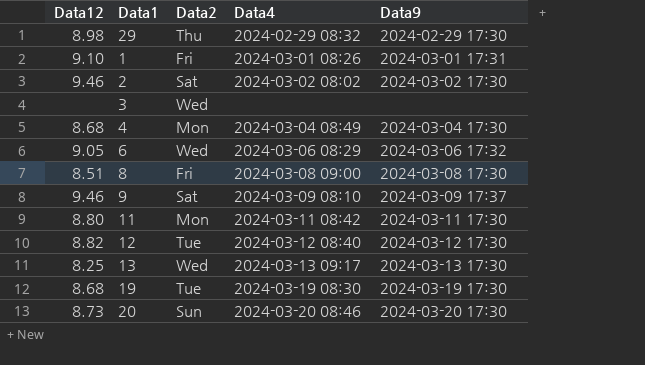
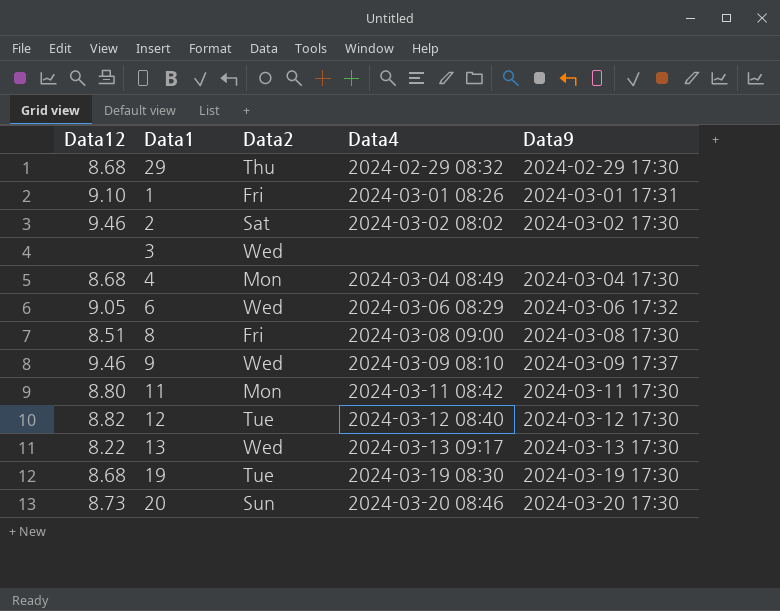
29 | Data12: 8.98 -> 8.68
9 | Data2: Sat -> Wed
13 | Data12: 8.25 -> 8.22

